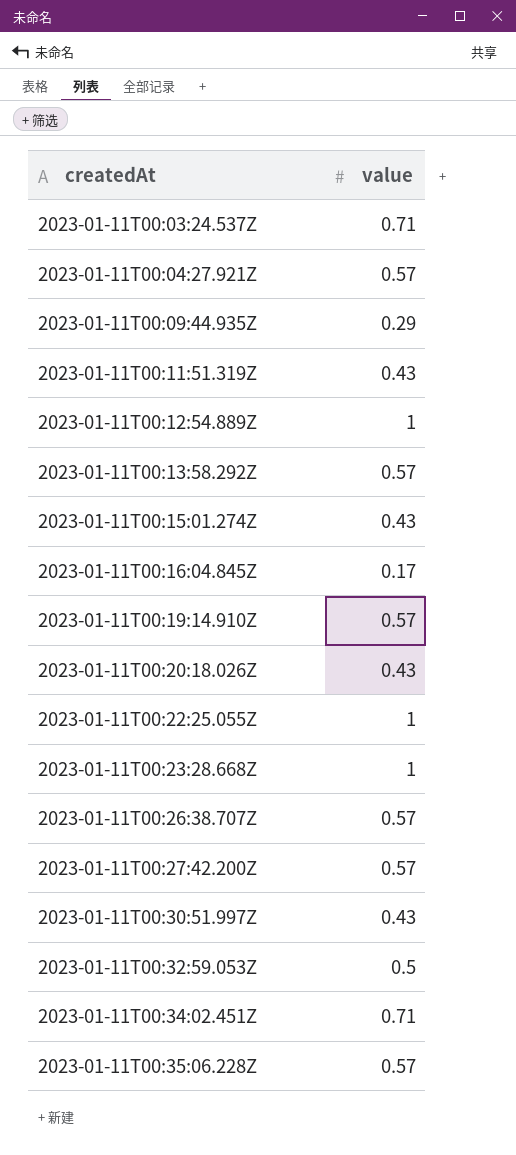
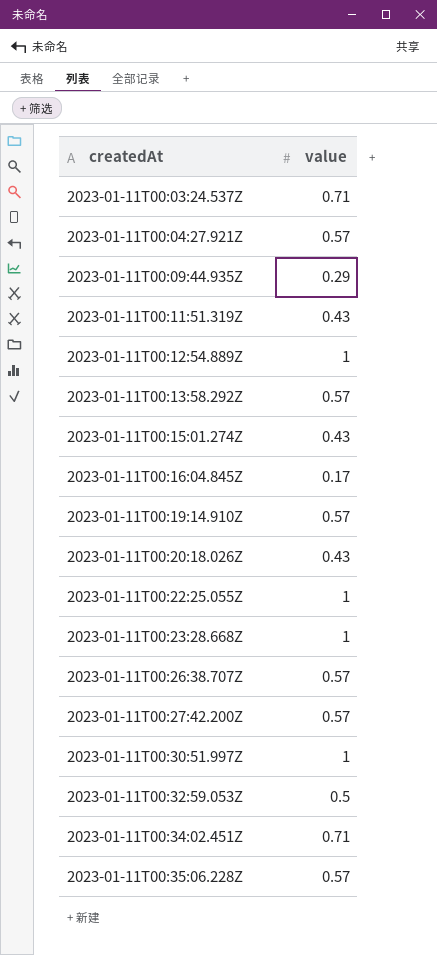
2023-01-11T00:30:51.997Z | value: 0.43 -> 1

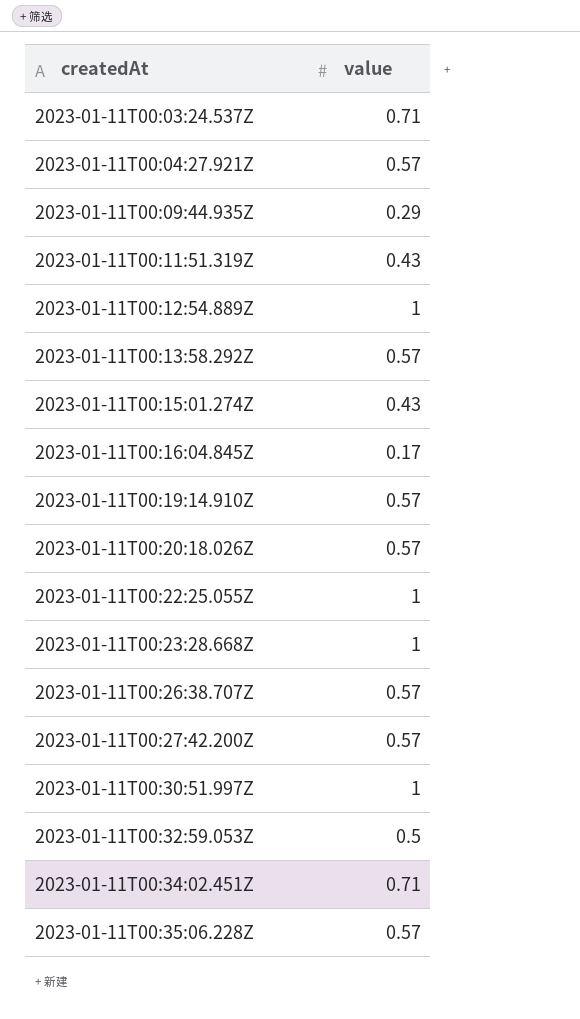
2023-01-11T00:20:18.026Z | value: 0.43 -> 0.57

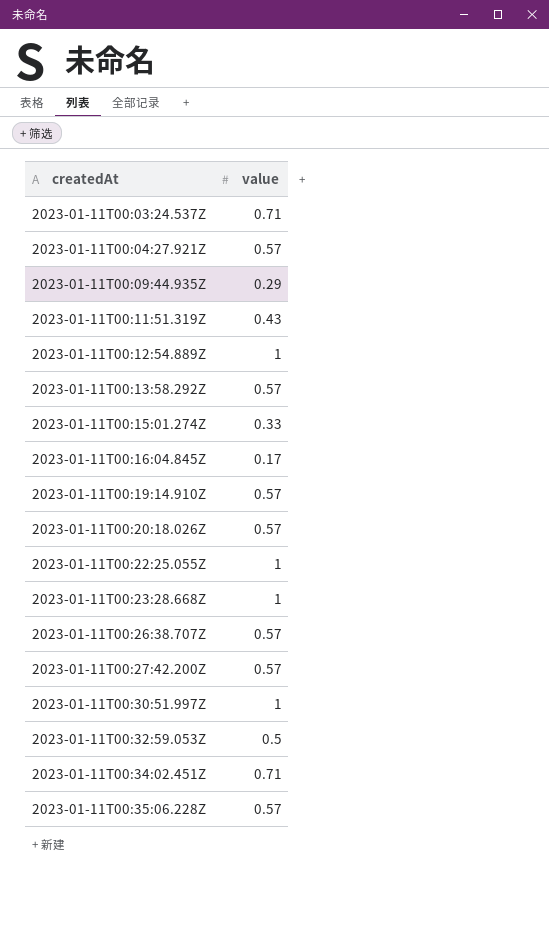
2023-01-11T00:15:01.274Z | value: 0.43 -> 0.33

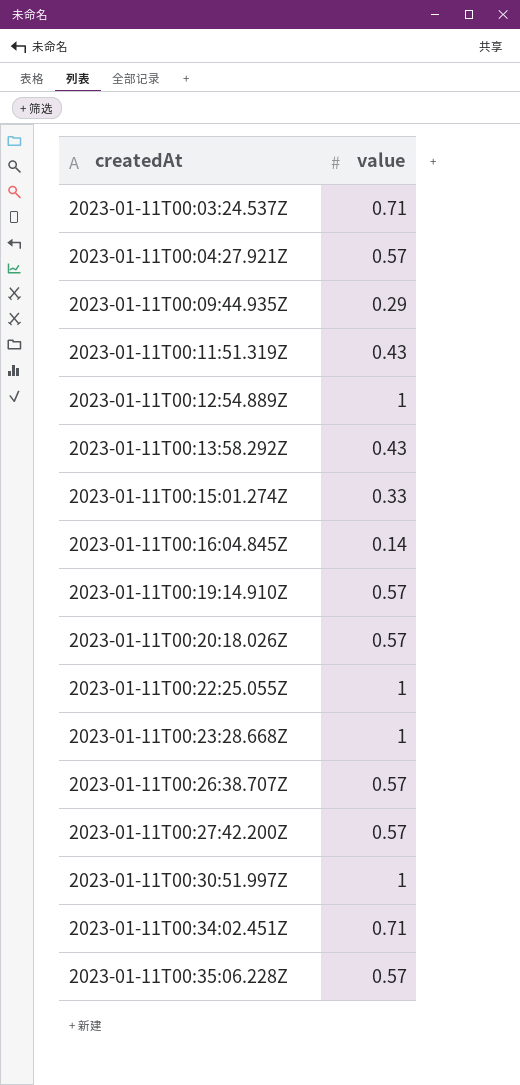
row 2023-01-11T00:32:59.053Z: 0.5 -> none
2023-01-11T00:13:58.292Z | value: 0.57 -> 0.43
2023-01-11T00:16:04.845Z | value: 0.17 -> 0.14

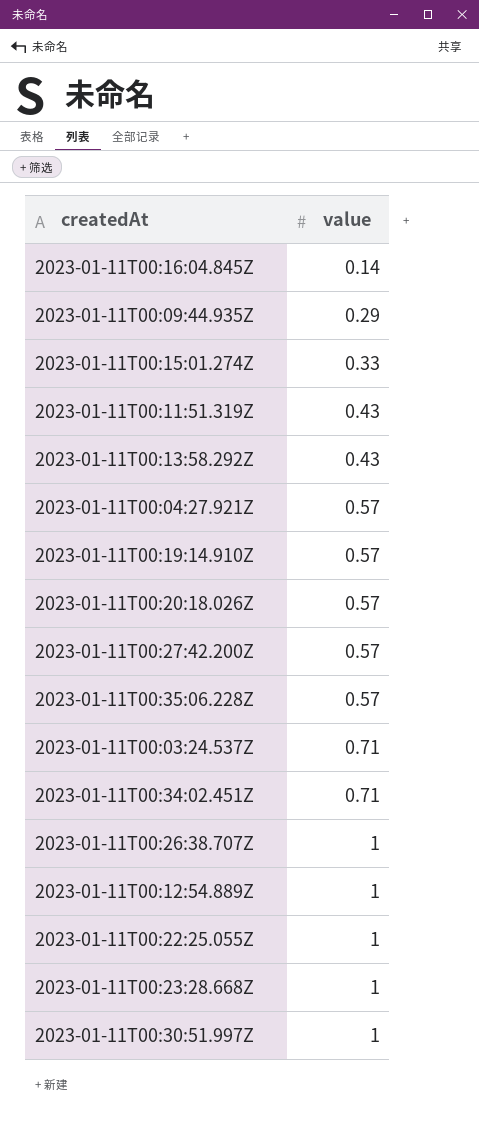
row order: createdAt ascending -> value ascending
2023-01-11T00:26:38.707Z | value: 0.57 -> 1

